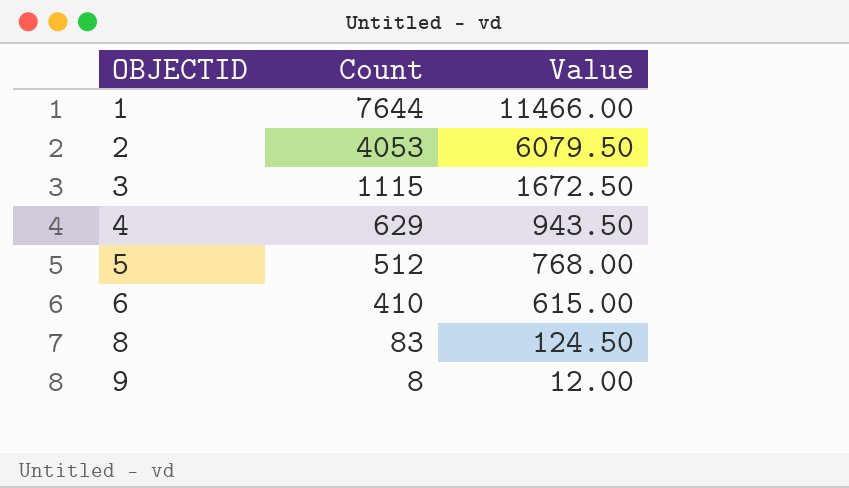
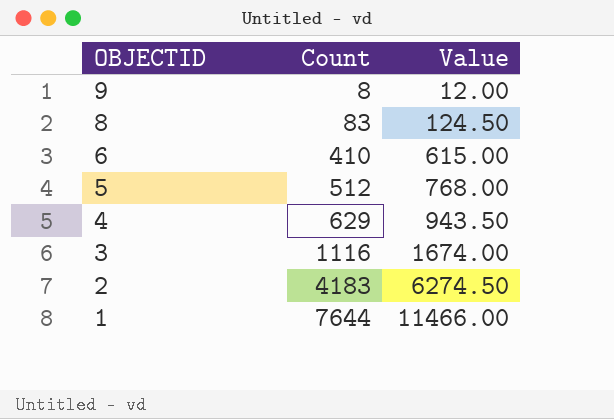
row order: OBJECTID ascending -> OBJECTID descending
3 | Count: 1115 -> 1116
3 | Value: 1672.50 -> 1674.00
2 | Count: 4053 -> 4183
2 | Value: 6079.50 -> 6274.50

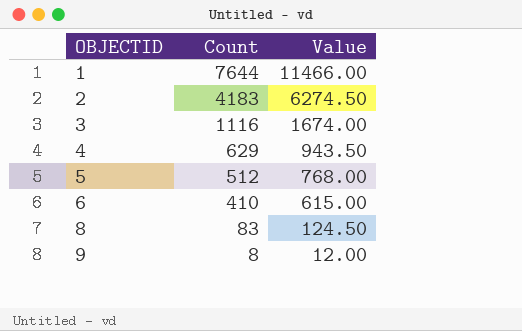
row order: OBJECTID descending -> OBJECTID ascending

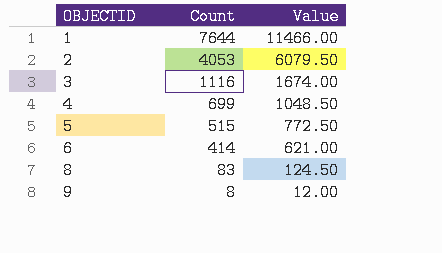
2 | Count: 4183 -> 4053
2 | Value: 6274.50 -> 6079.50
4 | Count: 629 -> 699
4 | Value: 943.50 -> 1048.50
5 | Count: 512 -> 515
5 | Value: 768.00 -> 772.50
6 | Count: 410 -> 414
6 | Value: 615.00 -> 621.00

